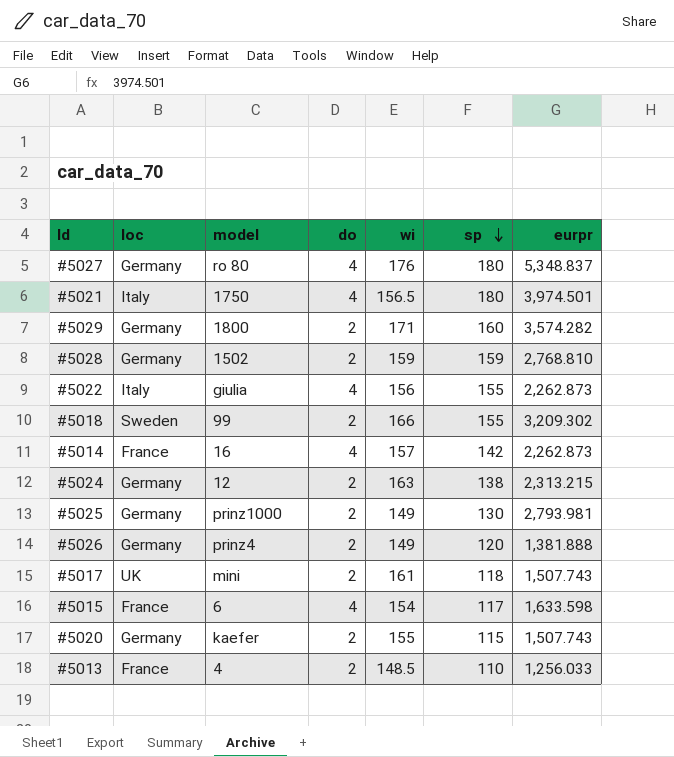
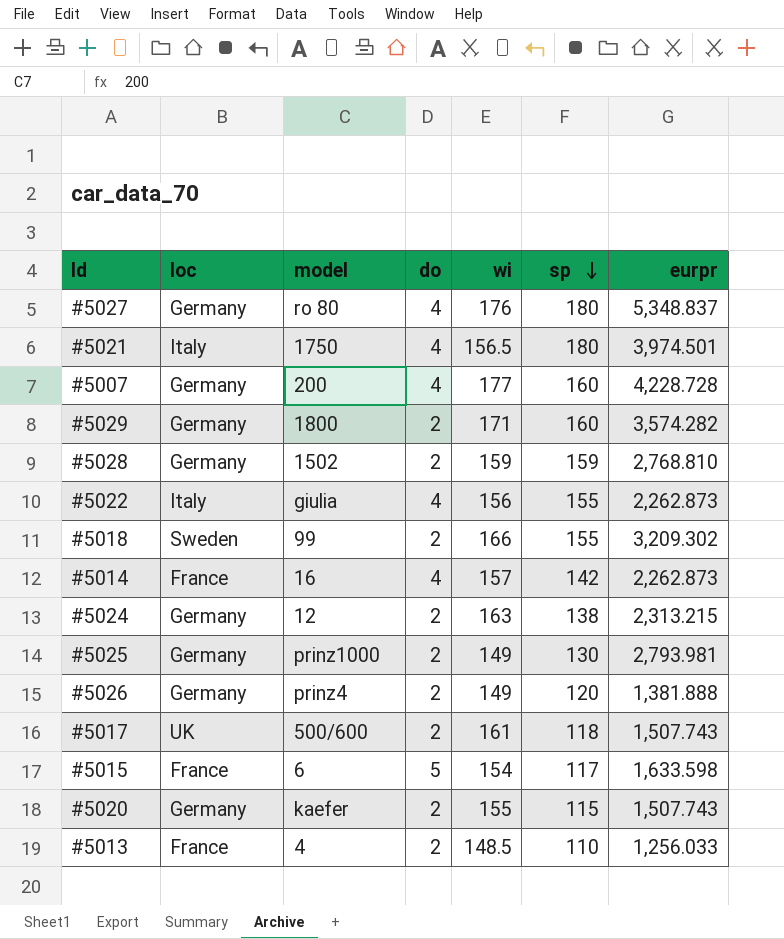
row #5007: none -> Germany | 200 | 4 | 177 | 160 | 4,228.728
#5017 | model: mini -> 500/600
#5015 | do: 4 -> 5

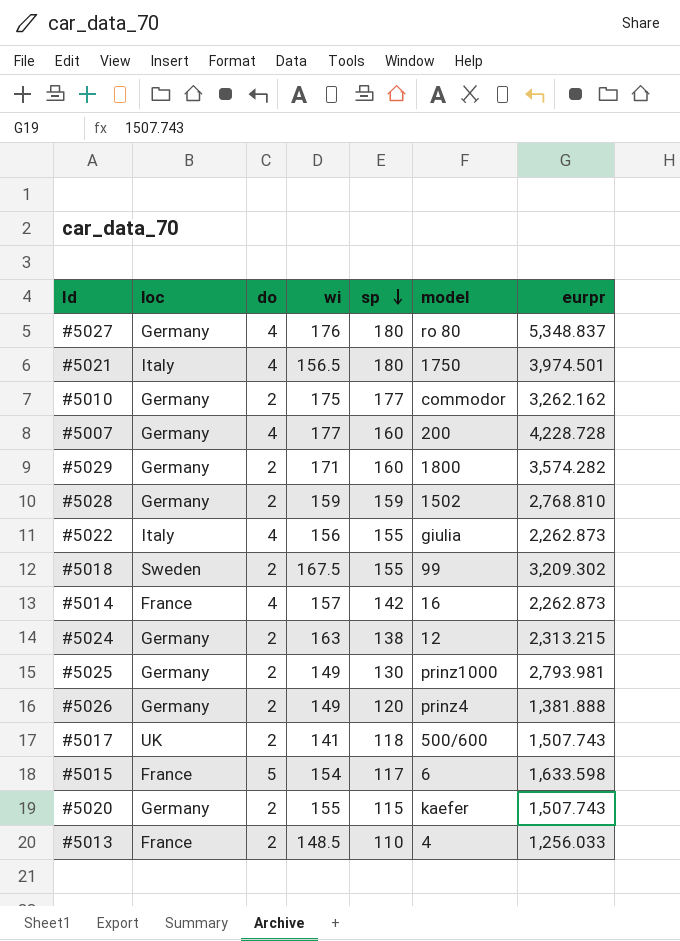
column model | position: 3 -> 6
row #5010: none -> Germany | 2 | 175 | 177 | commodor | 3,262.162
#5018 | wi: 166 -> 167.5
#5017 | wi: 161 -> 141

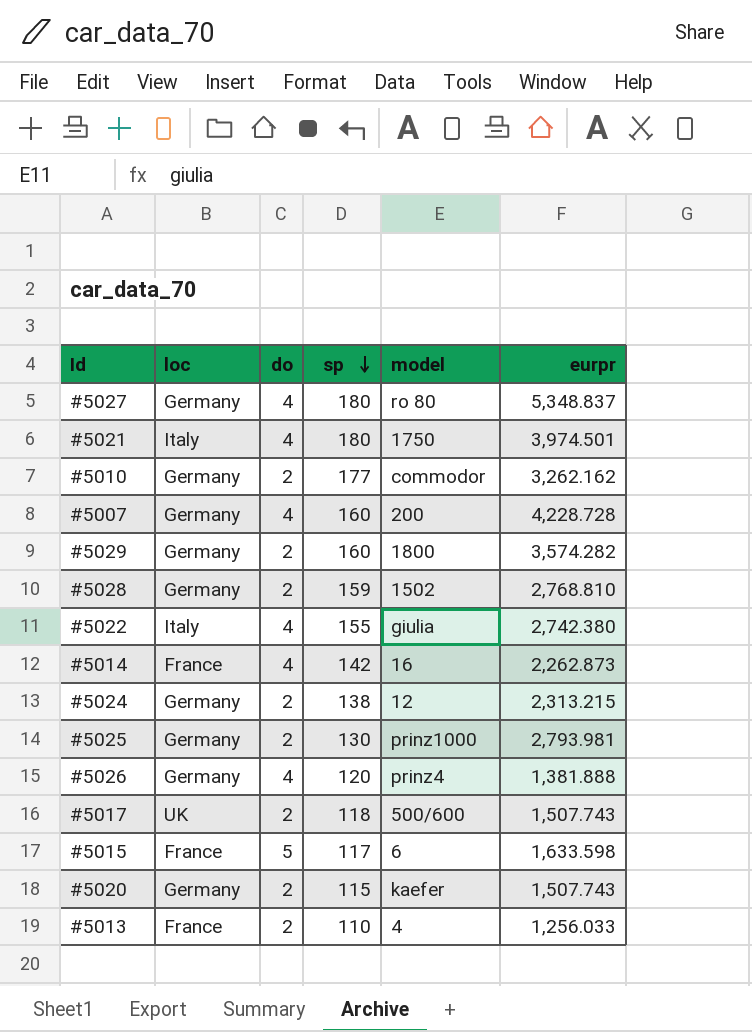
column wi | position: 4 -> none
row #5018: Sweden | 2 | 167.5 | 155 | 99 | 3,209.302 -> none
#5022 | eurpr: 2,262.873 -> 2,742.380
#5026 | do: 2 -> 4

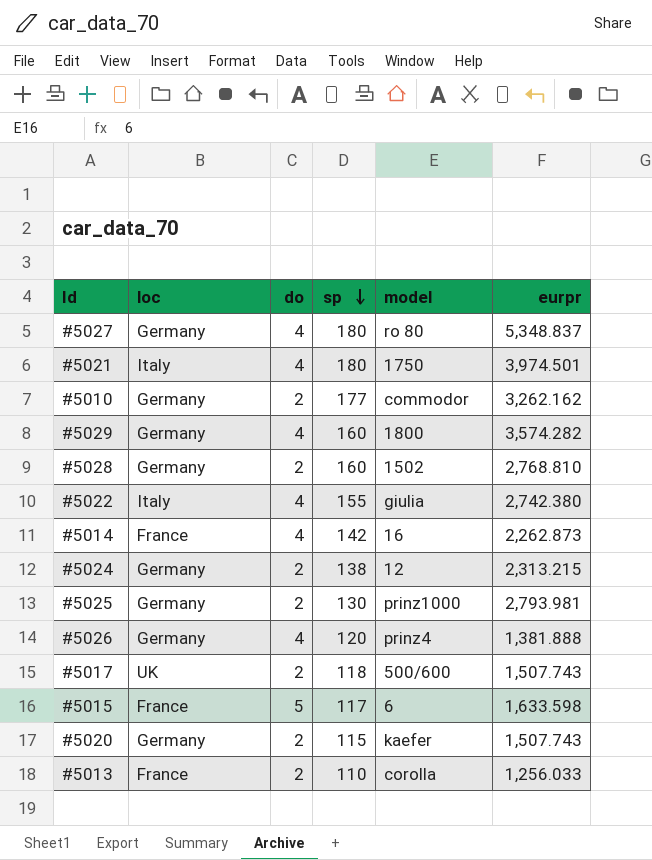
row #5007: Germany | 4 | 160 | 200 | 4,228.728 -> none
#5029 | do: 2 -> 4
#5028 | sp: 159 -> 160
#5013 | model: 4 -> corolla

